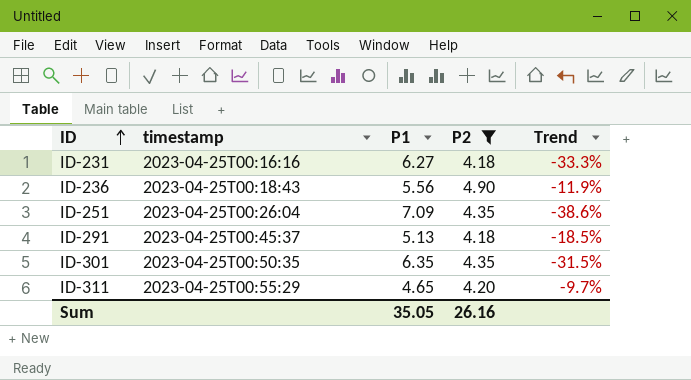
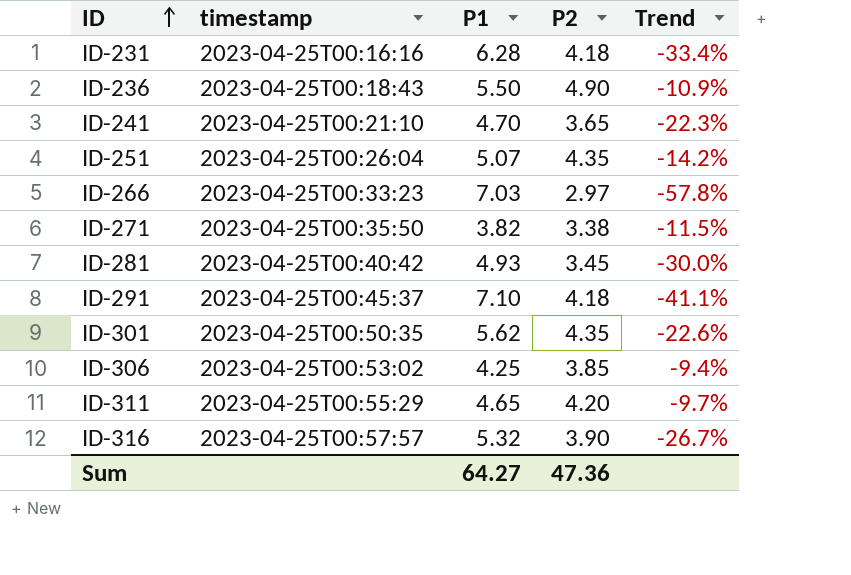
filter: P2 >= 4.18 -> none
ID-231 | P1: 6.27 -> 6.28
ID-231 | Trend: -33.3% -> -33.4%
ID-236 | P1: 5.56 -> 5.50
ID-236 | Trend: -11.9% -> -10.9%
ID-251 | P1: 7.09 -> 5.07
ID-251 | Trend: -38.6% -> -14.2%
ID-291 | P1: 5.13 -> 7.10
ID-291 | Trend: -18.5% -> -41.1%
ID-301 | P1: 6.35 -> 5.62
ID-301 | Trend: -31.5% -> -22.6%
Sum | P1: 35.05 -> 64.27
Sum | P2: 26.16 -> 47.36

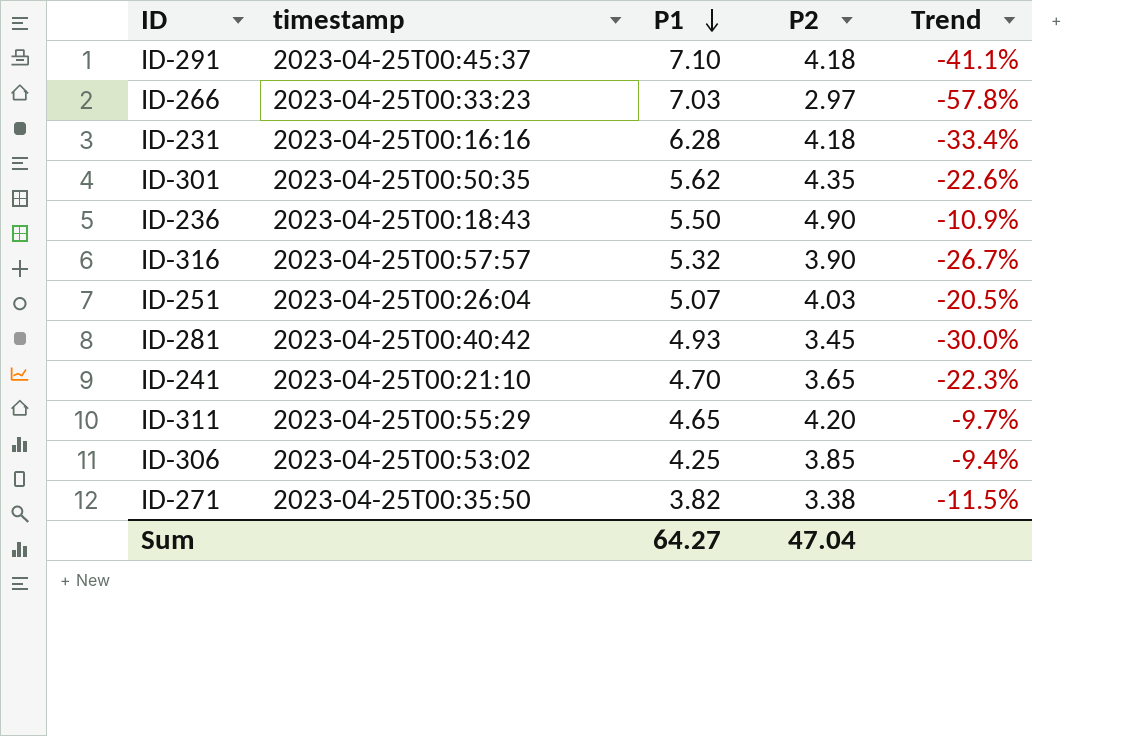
row order: ID ascending -> P1 descending
ID-251 | P2: 4.35 -> 4.03
ID-251 | Trend: -14.2% -> -20.5%
Sum | P2: 47.36 -> 47.04

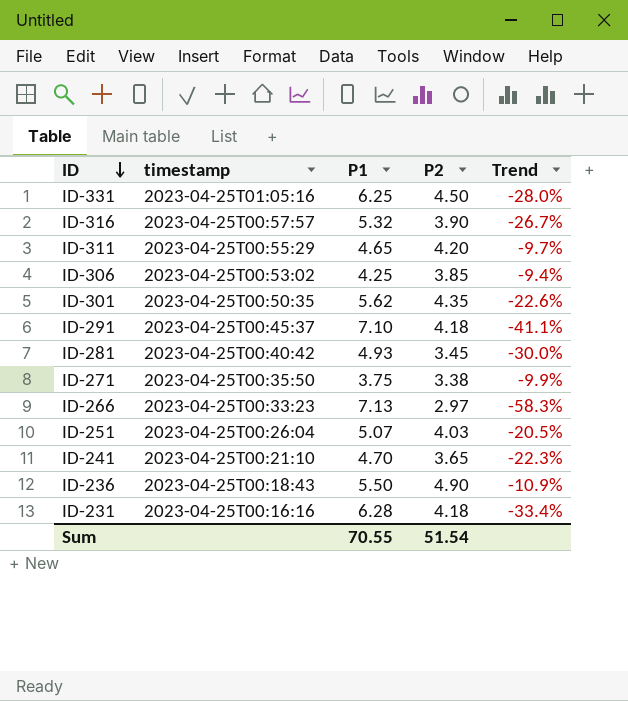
row order: P1 descending -> ID descending
row ID-331: none -> 2023-04-25T01:05:16 | 6.25 | 4.50 | -28.0%
ID-271 | P1: 3.82 -> 3.75
ID-271 | Trend: -11.5% -> -9.9%
ID-266 | P1: 7.03 -> 7.13
ID-266 | Trend: -57.8% -> -58.3%
Sum | P1: 64.27 -> 70.55
Sum | P2: 47.04 -> 51.54

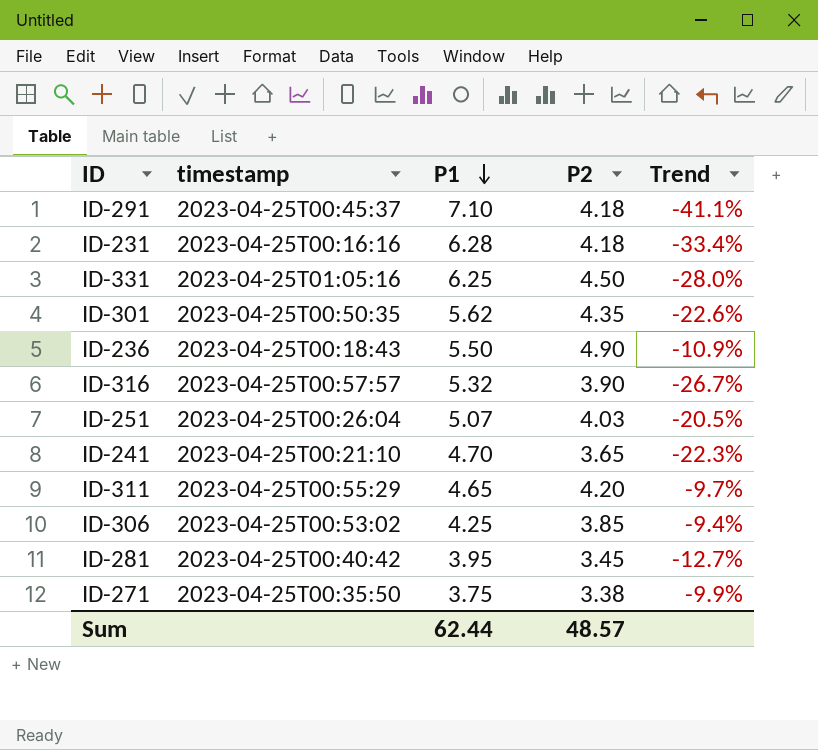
row order: ID descending -> P1 descending
row ID-266: 2023-04-25T00:33:23 | 7.13 | 2.97 | -58.3% -> none
ID-281 | P1: 4.93 -> 3.95
ID-281 | Trend: -30.0% -> -12.7%
Sum | P1: 70.55 -> 62.44
Sum | P2: 51.54 -> 48.57

